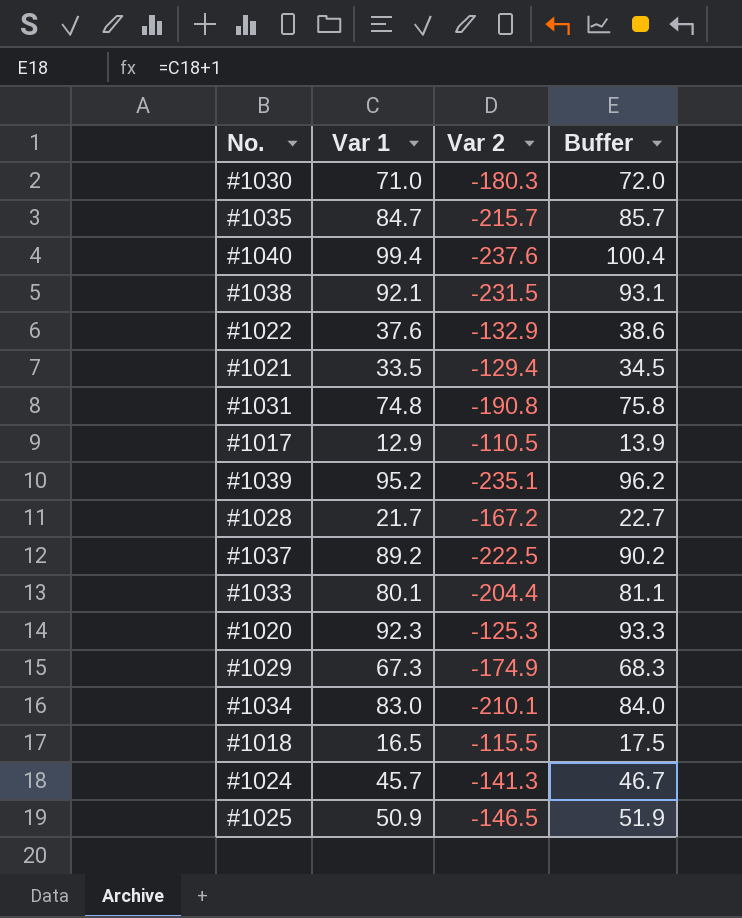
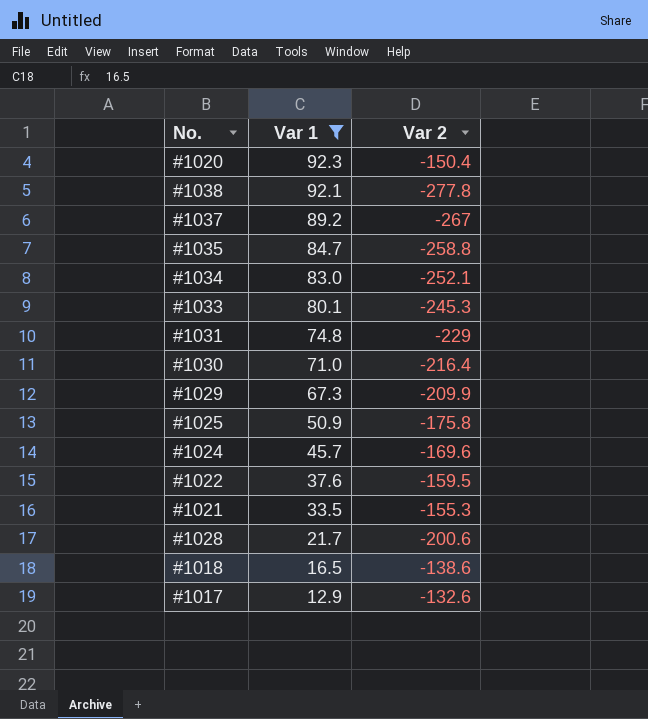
filter: none -> Var 1 <= 92.3
row order: none -> Var 1 descending
column Buffer | formula: [Var 1] + 1 -> none
#1020 | Var 2: -125.3 -> -150.4
#1038 | Var 2: -231.5 -> -277.8
#1037 | Var 2: -222.5 -> -267
#1035 | Var 2: -215.7 -> -258.8
#1034 | Var 2: -210.1 -> -252.1
#1033 | Var 2: -204.4 -> -245.3
#1031 | Var 2: -190.8 -> -229
#1030 | Var 2: -180.3 -> -216.4
#1029 | Var 2: -174.9 -> -209.9
#1025 | Var 2: -146.5 -> -175.8
#1024 | Var 2: -141.3 -> -169.6
#1022 | Var 2: -132.9 -> -159.5
#1021 | Var 2: -129.4 -> -155.3
#1028 | Var 2: -167.2 -> -200.6
#1018 | Var 2: -115.5 -> -138.6
#1017 | Var 2: -110.5 -> -132.6

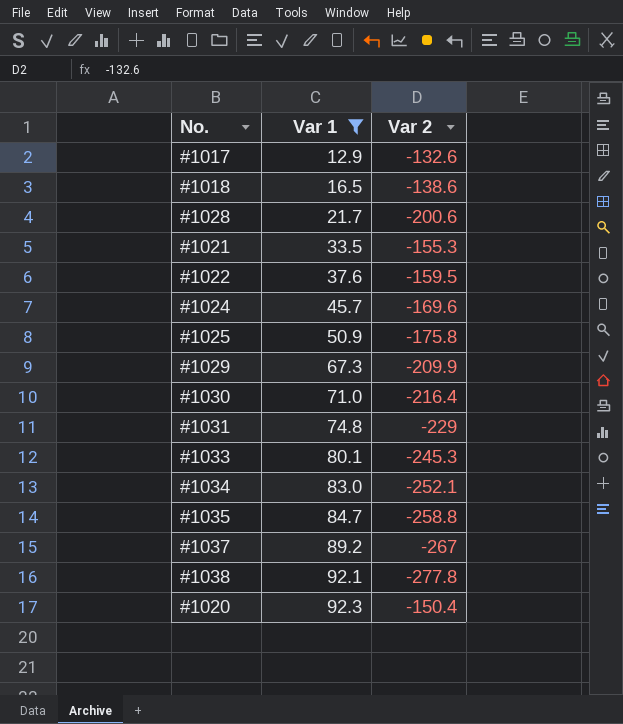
row order: Var 1 descending -> Var 1 ascending

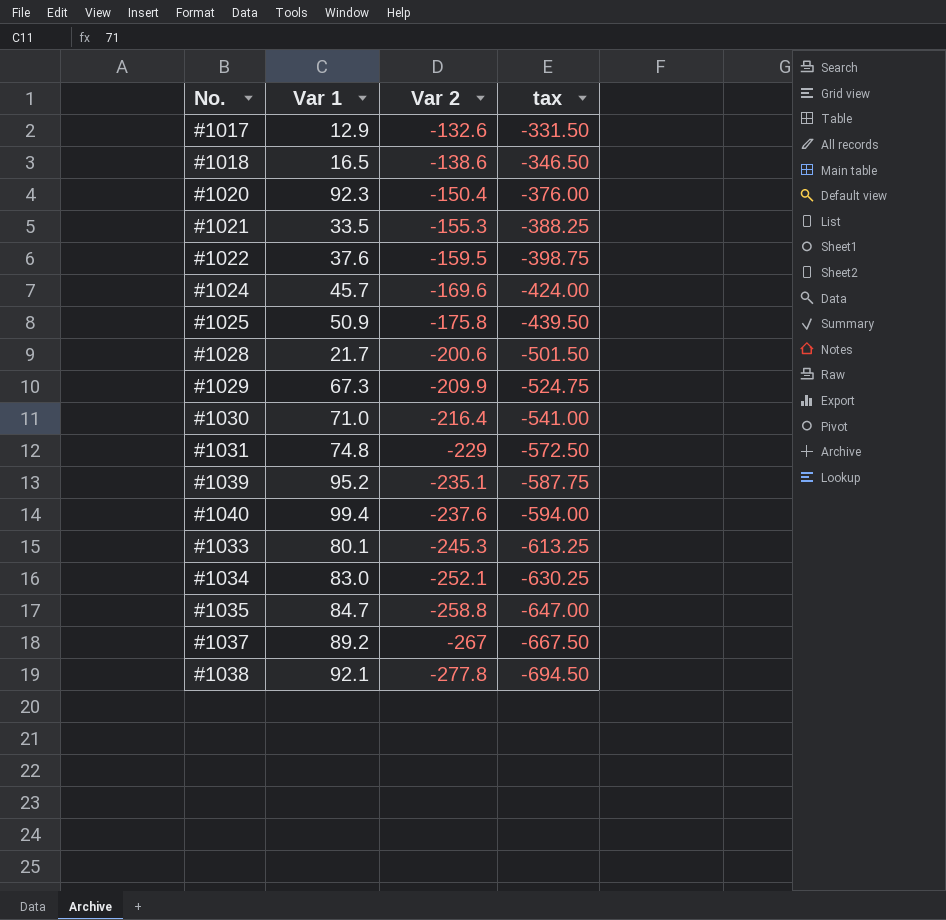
filter: Var 1 <= 92.3 -> none
row order: Var 1 ascending -> Var 2 descending
column tax | formula: none -> [Var 2] * 2.5

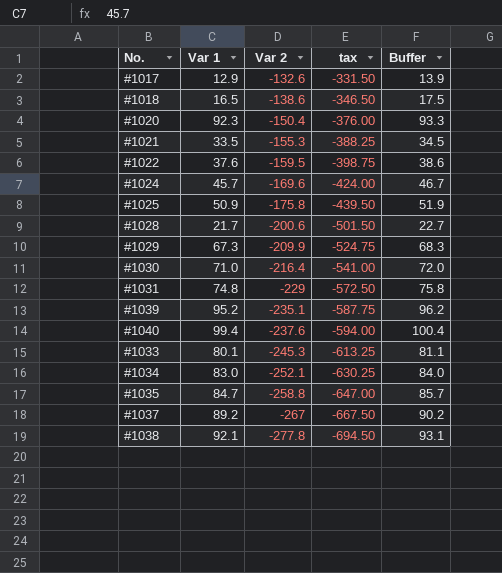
column Buffer | formula: none -> [Var 1] + 1

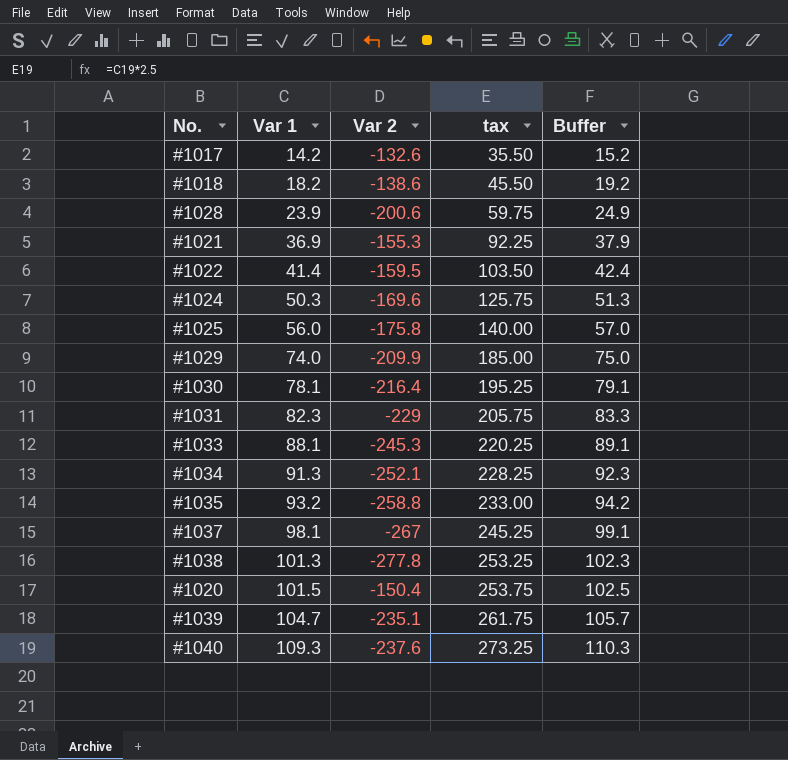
row order: Var 2 descending -> Var 1 ascending
column tax | formula: [Var 2] * 2.5 -> [Var 1] * 2.5
#1017 | Var 1: 12.9 -> 14.2
#1017 | Buffer: 13.9 -> 15.2
#1018 | Var 1: 16.5 -> 18.2
#1018 | Buffer: 17.5 -> 19.2
#1028 | Var 1: 21.7 -> 23.9
#1028 | Buffer: 22.7 -> 24.9
#1021 | Var 1: 33.5 -> 36.9
#1021 | Buffer: 34.5 -> 37.9
#1022 | Var 1: 37.6 -> 41.4
#1022 | Buffer: 38.6 -> 42.4
#1024 | Var 1: 45.7 -> 50.3
#1024 | Buffer: 46.7 -> 51.3
#1025 | Var 1: 50.9 -> 56.0
#1025 | Buffer: 51.9 -> 57.0
#1029 | Var 1: 67.3 -> 74.0
#1029 | Buffer: 68.3 -> 75.0
#1030 | Var 1: 71.0 -> 78.1
#1030 | Buffer: 72.0 -> 79.1
#1031 | Var 1: 74.8 -> 82.3
#1031 | Buffer: 75.8 -> 83.3
#1033 | Var 1: 80.1 -> 88.1
#1033 | Buffer: 81.1 -> 89.1
#1034 | Var 1: 83.0 -> 91.3
#1034 | Buffer: 84.0 -> 92.3
#1035 | Var 1: 84.7 -> 93.2
#1035 | Buffer: 85.7 -> 94.2
#1037 | Var 1: 89.2 -> 98.1
#1037 | Buffer: 90.2 -> 99.1
#1038 | Var 1: 92.1 -> 101.3
#1038 | Buffer: 93.1 -> 102.3
#1020 | Var 1: 92.3 -> 101.5
#1020 | Buffer: 93.3 -> 102.5
#1039 | Var 1: 95.2 -> 104.7
#1039 | Buffer: 96.2 -> 105.7
#1040 | Var 1: 99.4 -> 109.3
#1040 | Buffer: 100.4 -> 110.3

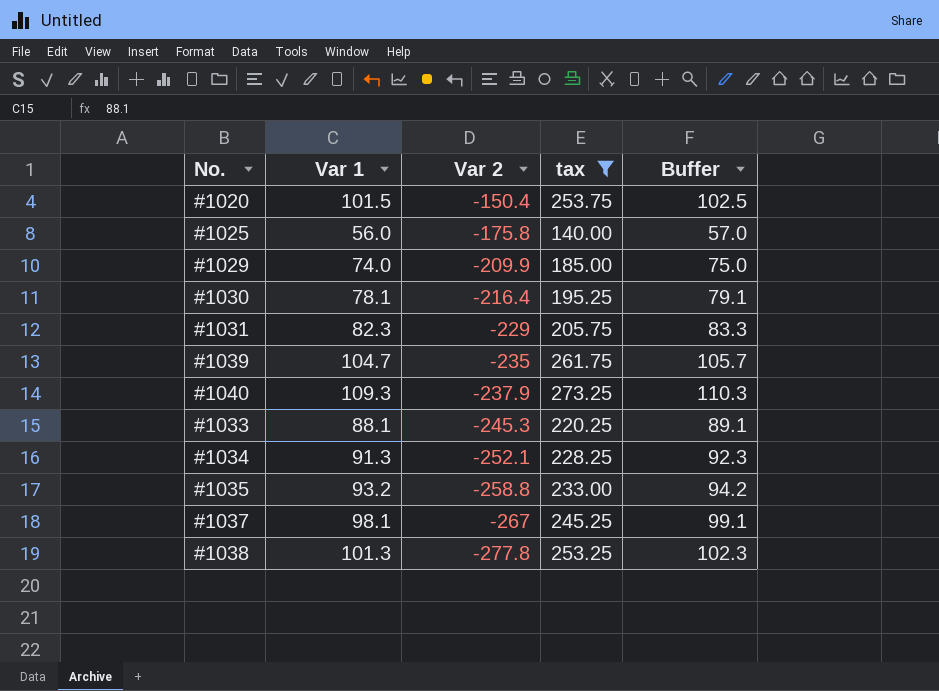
filter: none -> tax >= 140.00
row order: Var 1 ascending -> Var 2 descending
#1039 | Var 2: -235.1 -> -235
#1040 | Var 2: -237.6 -> -237.9

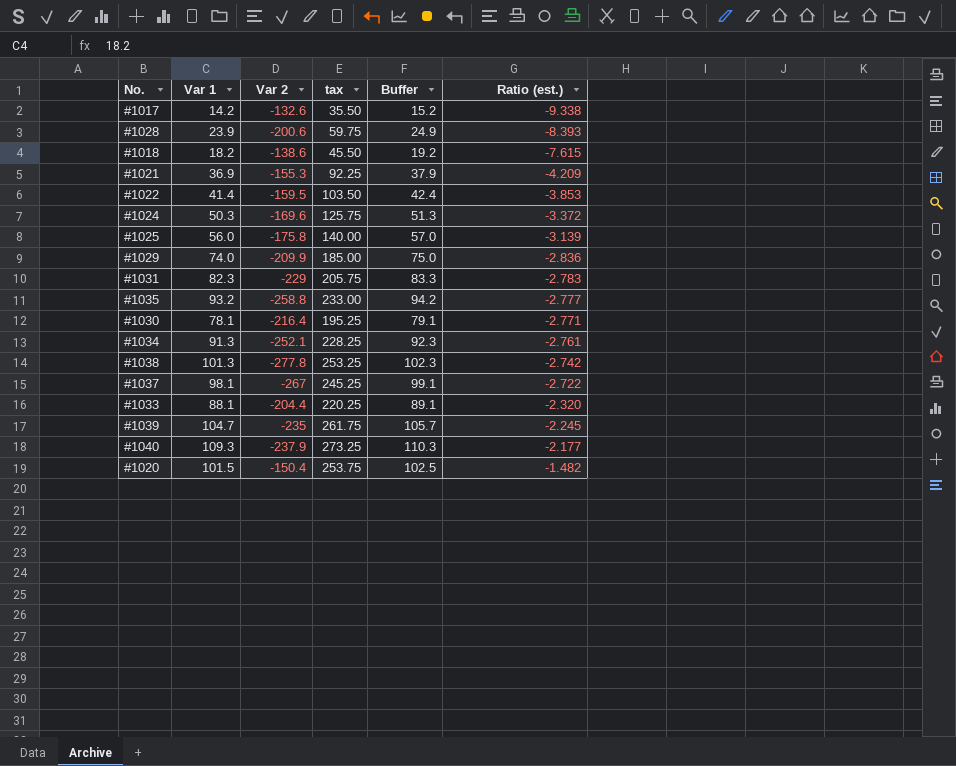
filter: tax >= 140.00 -> none
row order: Var 2 descending -> Ratio (est.) ascending
column Ratio (est.) | formula: none -> [Var 2] / [Var 1]
#1033 | Var 2: -245.3 -> -204.4

